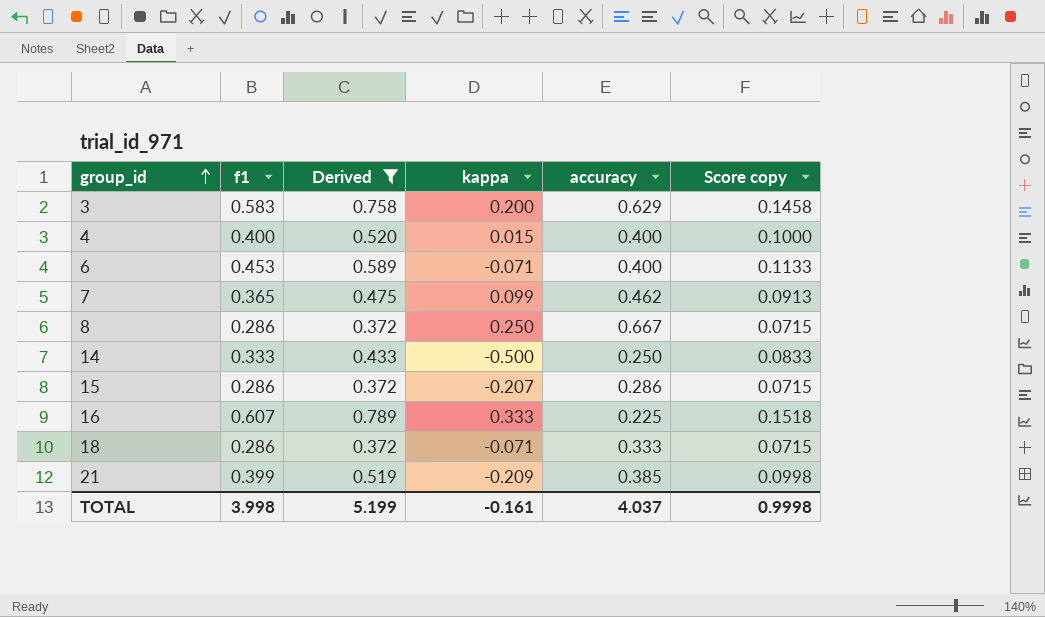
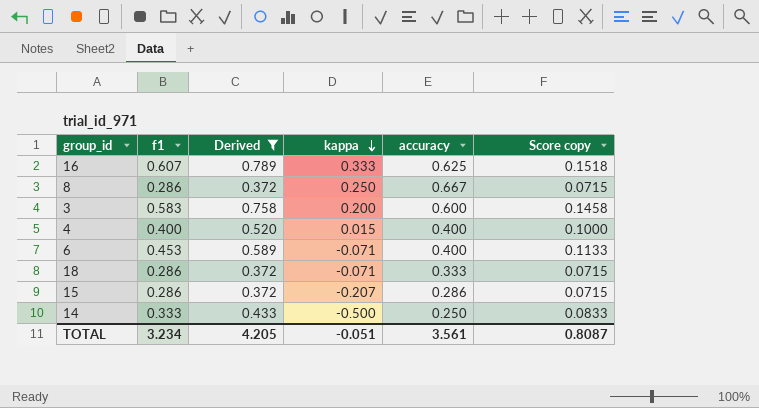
row order: group_id ascending -> kappa descending
row 7: 0.365 | 0.475 | 0.099 | 0.462 | 0.0913 -> none
row 21: 0.399 | 0.519 | -0.209 | 0.385 | 0.0998 -> none
16 | accuracy: 0.225 -> 0.625
3 | accuracy: 0.629 -> 0.600
TOTAL | f1: 3.998 -> 3.234
TOTAL | Derived: 5.199 -> 4.205
TOTAL | kappa: -0.161 -> -0.051
TOTAL | accuracy: 4.037 -> 3.561
TOTAL | Score copy: 0.9998 -> 0.8087

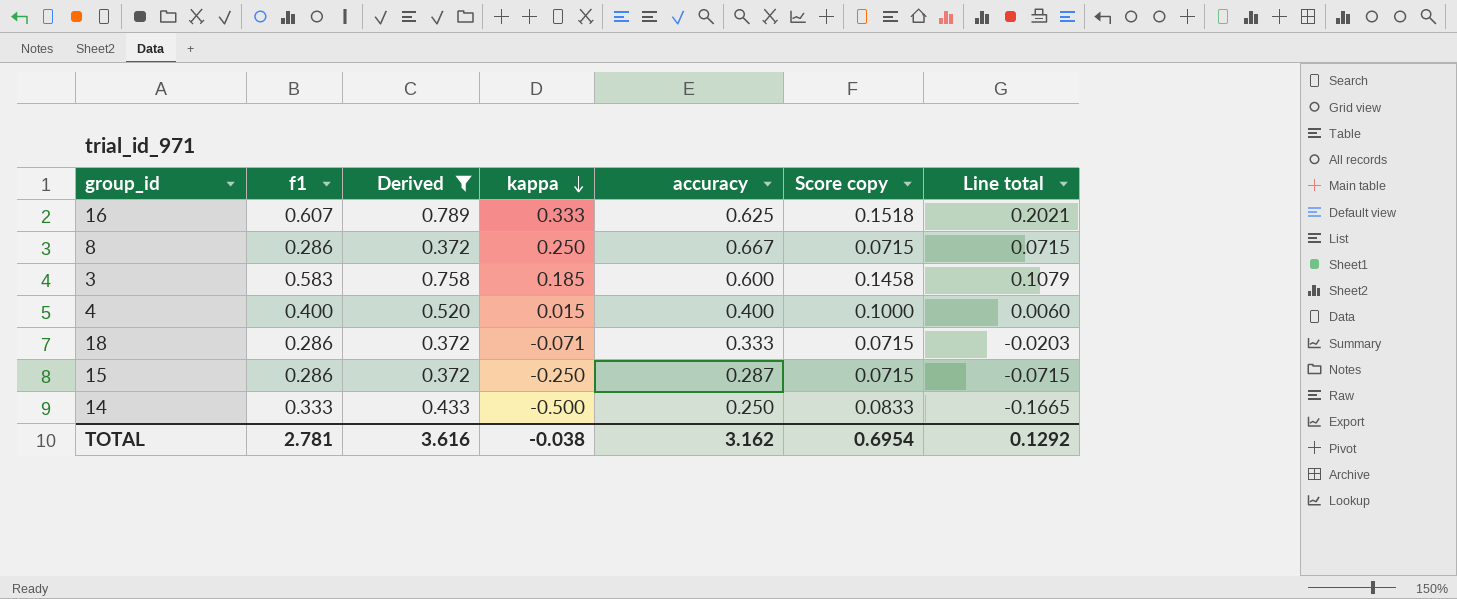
column Line total | formula: none -> [f1] * [kappa]
row 6: 0.453 | 0.589 | -0.071 | 0.400 | 0.1133 -> none
3 | kappa: 0.200 -> 0.185
15 | kappa: -0.207 -> -0.250
15 | accuracy: 0.286 -> 0.287
TOTAL | f1: 3.234 -> 2.781
TOTAL | Derived: 4.205 -> 3.616
TOTAL | kappa: -0.051 -> -0.038
TOTAL | accuracy: 3.561 -> 3.162
TOTAL | Score copy: 0.8087 -> 0.6954

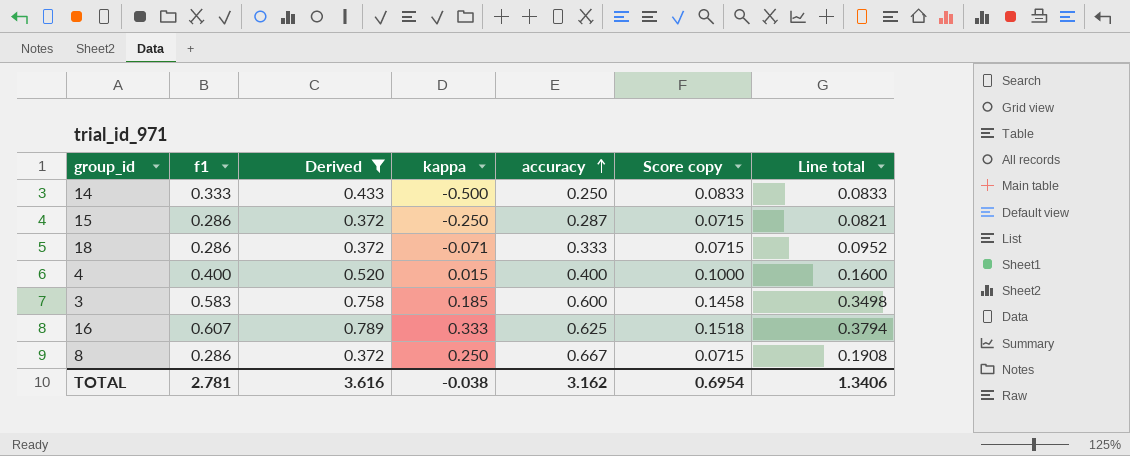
row order: kappa descending -> accuracy ascending
column Line total | formula: [f1] * [kappa] -> [f1] * [accuracy]
TOTAL | Line total: 0.1292 -> 1.3406

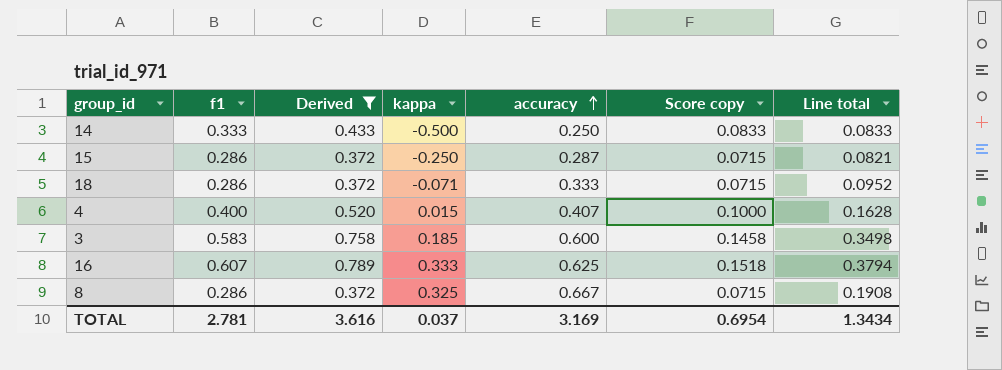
4 | accuracy: 0.400 -> 0.407
4 | Line total: 0.1600 -> 0.1628
8 | kappa: 0.250 -> 0.325
TOTAL | kappa: -0.038 -> 0.037
TOTAL | accuracy: 3.162 -> 3.169
TOTAL | Line total: 1.3406 -> 1.3434

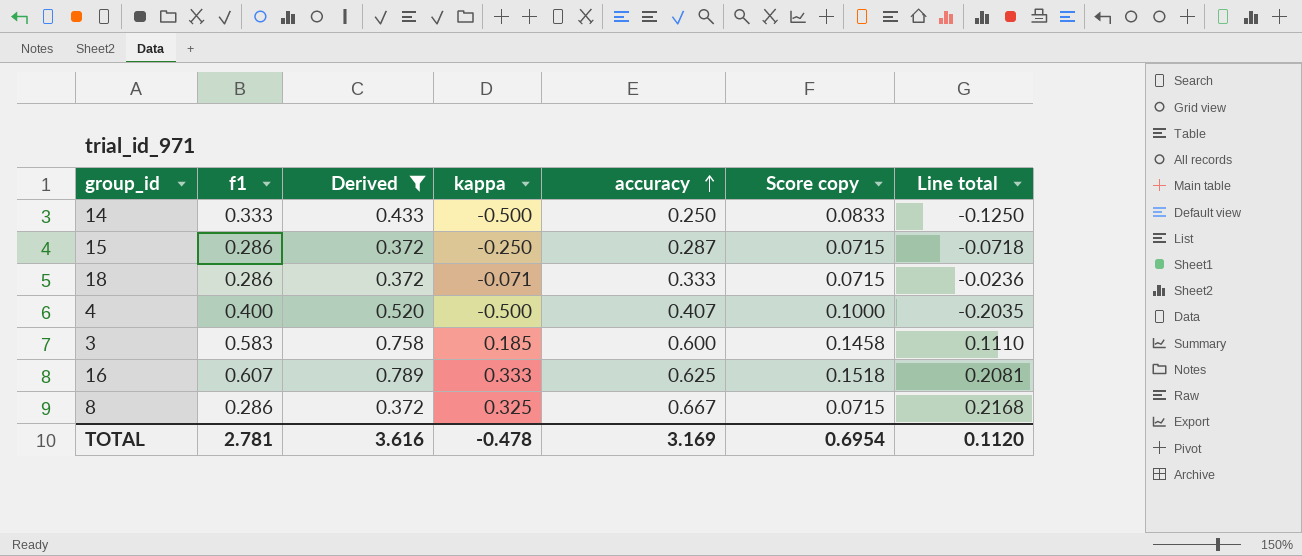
column Line total | formula: [f1] * [accuracy] -> [kappa] * [accuracy]
4 | kappa: 0.015 -> -0.500
TOTAL | kappa: 0.037 -> -0.478
TOTAL | Line total: 1.3434 -> 0.1120

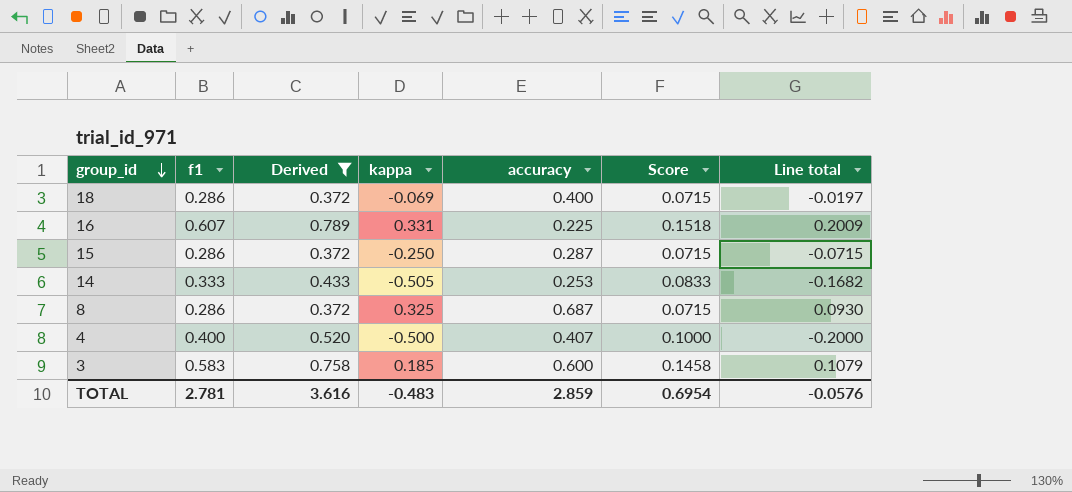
row order: accuracy ascending -> group_id descending
column name: Score copy -> Score
column Line total | formula: [kappa] * [accuracy] -> [f1] * [kappa]
18 | kappa: -0.071 -> -0.069
18 | accuracy: 0.333 -> 0.400
16 | kappa: 0.333 -> 0.331
16 | accuracy: 0.625 -> 0.225
14 | kappa: -0.500 -> -0.505
14 | accuracy: 0.250 -> 0.253
8 | accuracy: 0.667 -> 0.687
TOTAL | kappa: -0.478 -> -0.483
TOTAL | accuracy: 3.169 -> 2.859
TOTAL | Line total: 0.1120 -> -0.0576

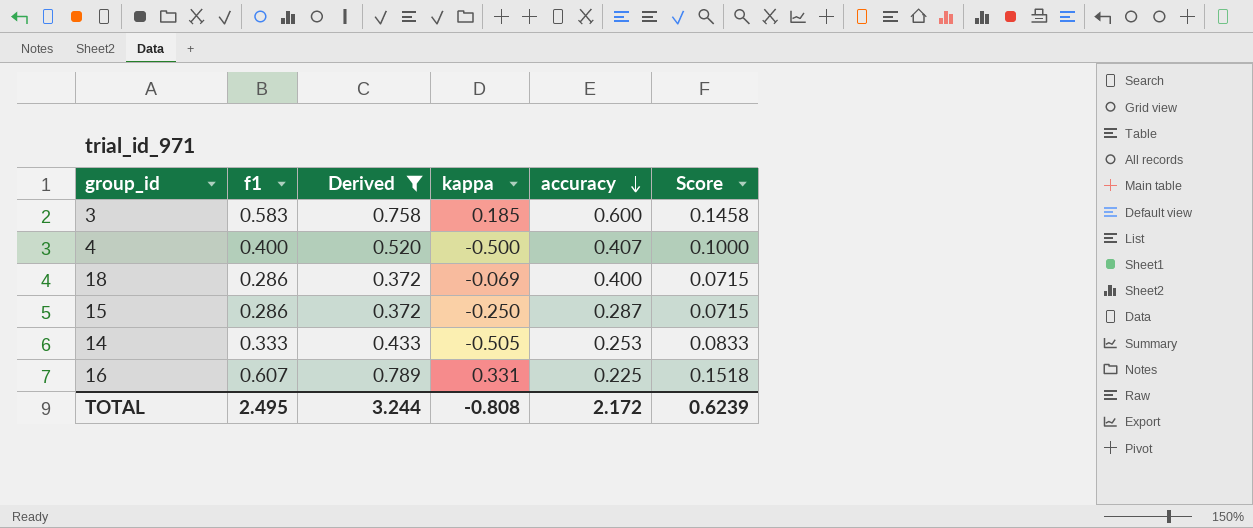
row order: group_id descending -> accuracy descending
column Line total | formula: [f1] * [kappa] -> none
row 8: 0.286 | 0.372 | 0.325 | 0.687 | 0.0715 | 0.0930 -> none
TOTAL | f1: 2.781 -> 2.495
TOTAL | Derived: 3.616 -> 3.244
TOTAL | kappa: -0.483 -> -0.808
TOTAL | accuracy: 2.859 -> 2.172
TOTAL | Score: 0.6954 -> 0.6239

